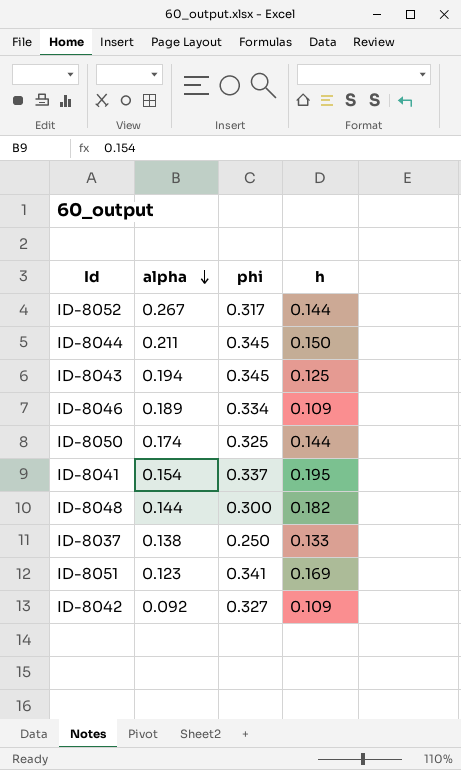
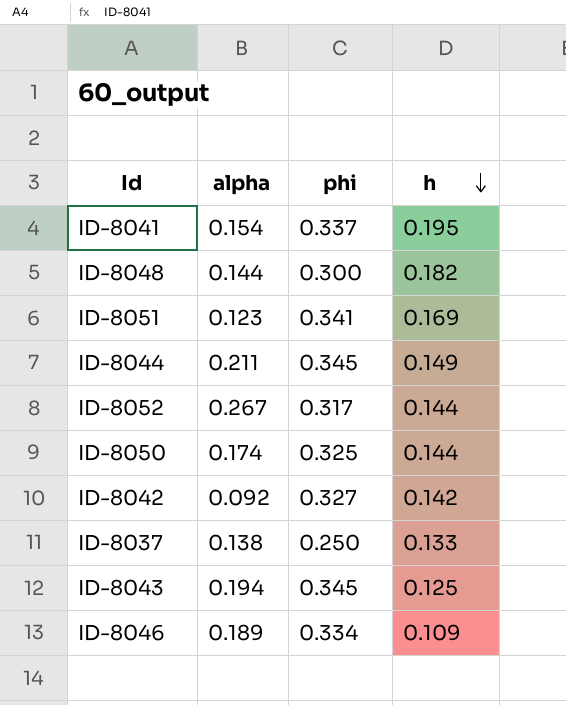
row order: alpha descending -> h descending
ID-8044 | h: 0.150 -> 0.149
ID-8042 | h: 0.109 -> 0.142

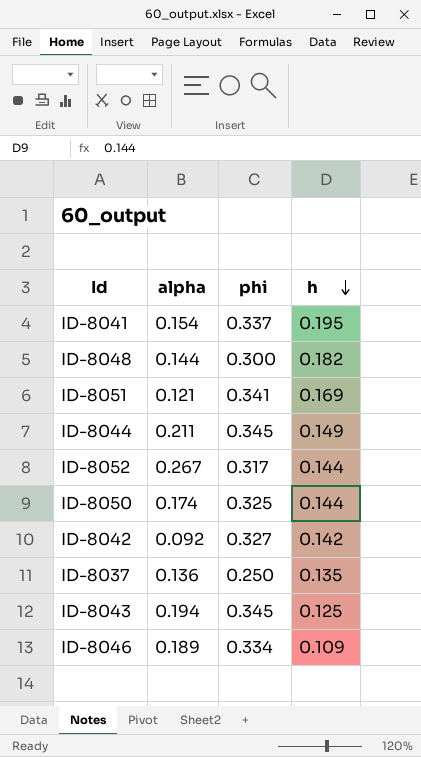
ID-8051 | alpha: 0.123 -> 0.121
ID-8037 | alpha: 0.138 -> 0.136
ID-8037 | h: 0.133 -> 0.135

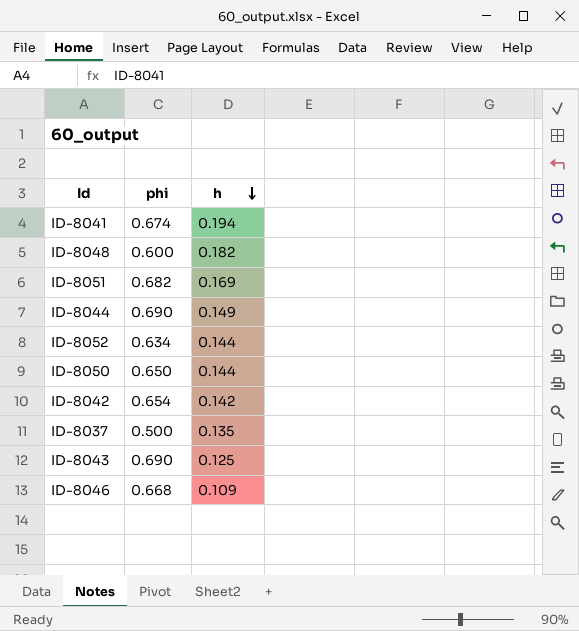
column alpha | position: 2 -> none
ID-8041 | phi: 0.337 -> 0.674
ID-8041 | h: 0.195 -> 0.194
ID-8048 | phi: 0.300 -> 0.600
ID-8051 | phi: 0.341 -> 0.682
ID-8044 | phi: 0.345 -> 0.690
ID-8052 | phi: 0.317 -> 0.634
ID-8050 | phi: 0.325 -> 0.650
ID-8042 | phi: 0.327 -> 0.654
ID-8037 | phi: 0.250 -> 0.500
ID-8043 | phi: 0.345 -> 0.690
ID-8046 | phi: 0.334 -> 0.668

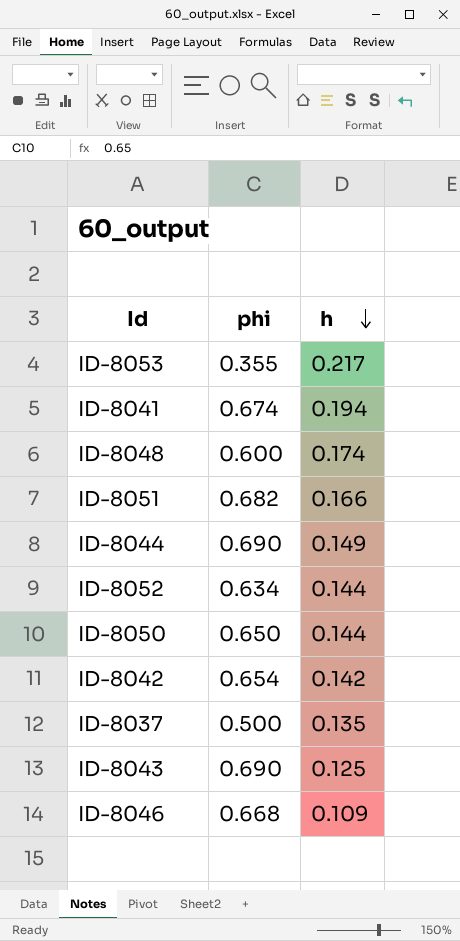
row ID-8053: none -> 0.355 | 0.217
ID-8048 | h: 0.182 -> 0.174
ID-8051 | h: 0.169 -> 0.166

